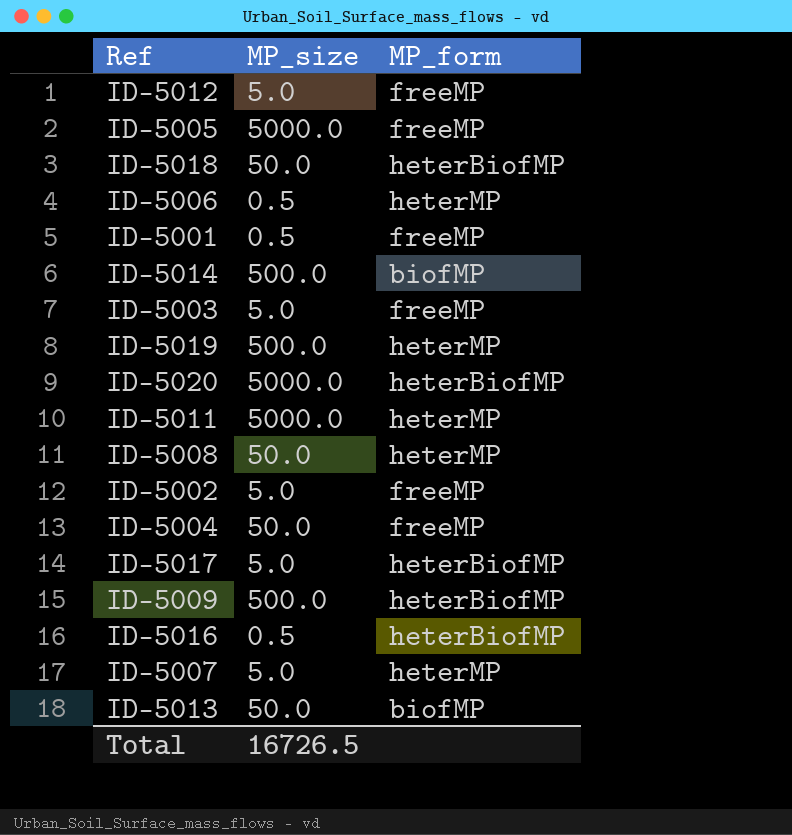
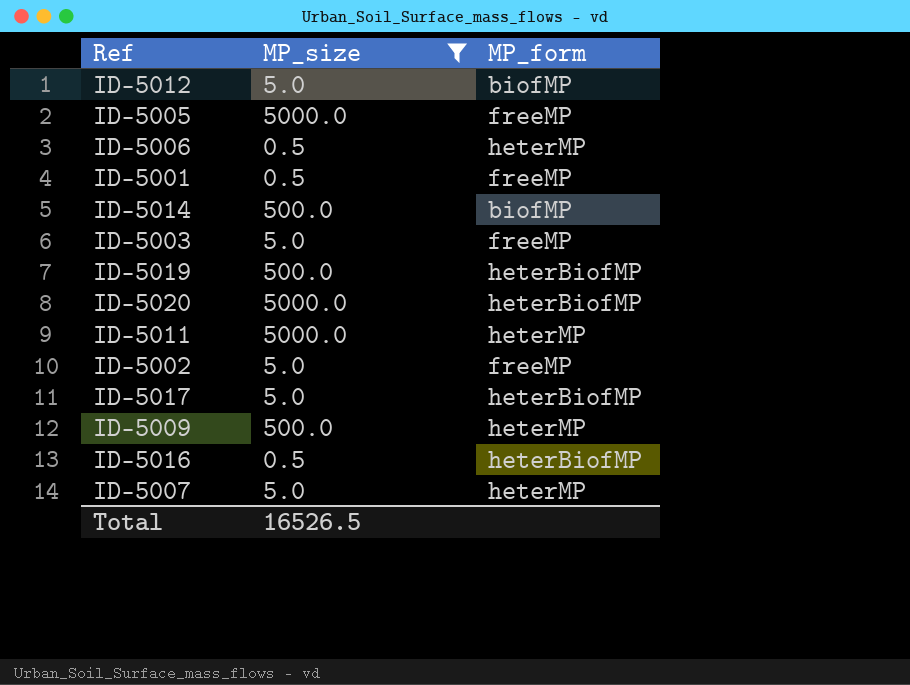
filter: none -> MP_size != 50.0
ID-5012 | MP_form: freeMP -> biofMP
ID-5019 | MP_form: heterMP -> heterBiofMP
ID-5009 | MP_form: heterBiofMP -> heterMP
Total | MP_size: 16726.5 -> 16526.5

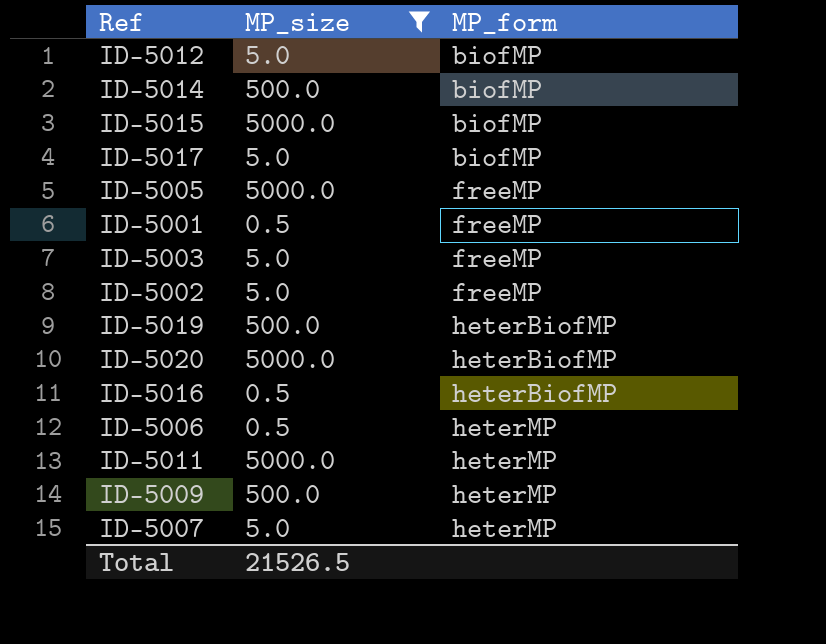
row order: none -> MP_form ascending
row ID-5015: none -> 5000.0 | biofMP
ID-5017 | MP_form: heterBiofMP -> biofMP
Total | MP_size: 16526.5 -> 21526.5

